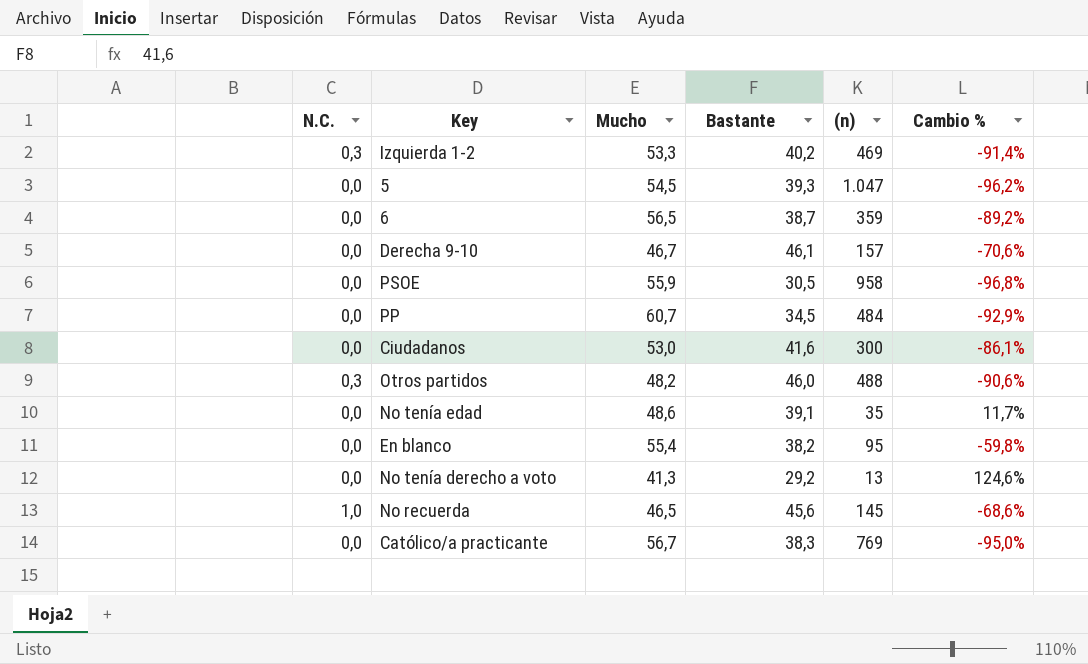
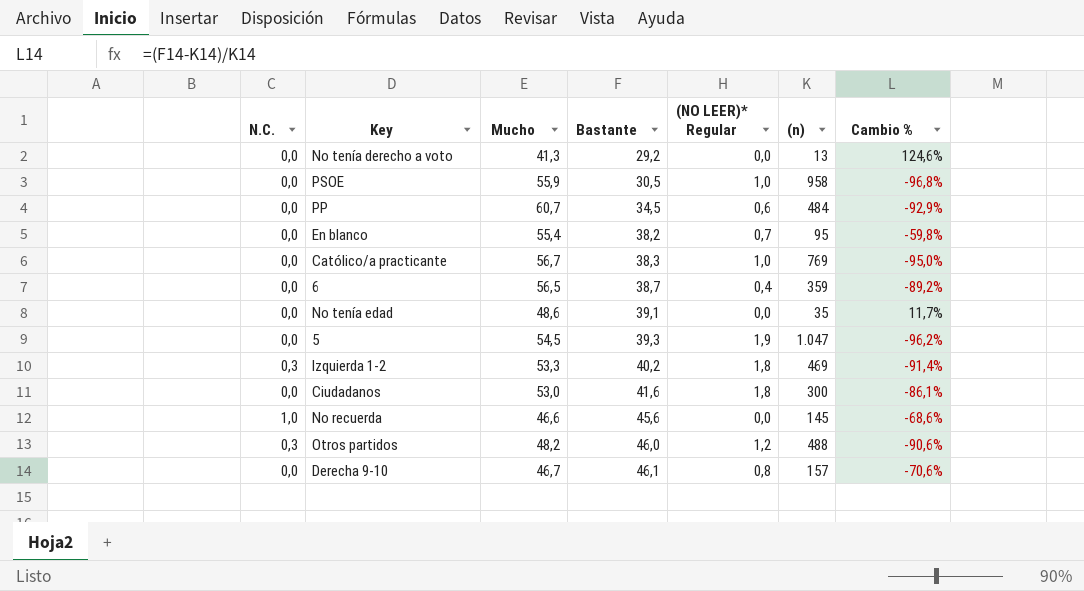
row order: none -> Bastante ascending
column (NO LEER)* Regular | position: none -> 5
No recuerda | Mucho: 46,5 -> 46,6

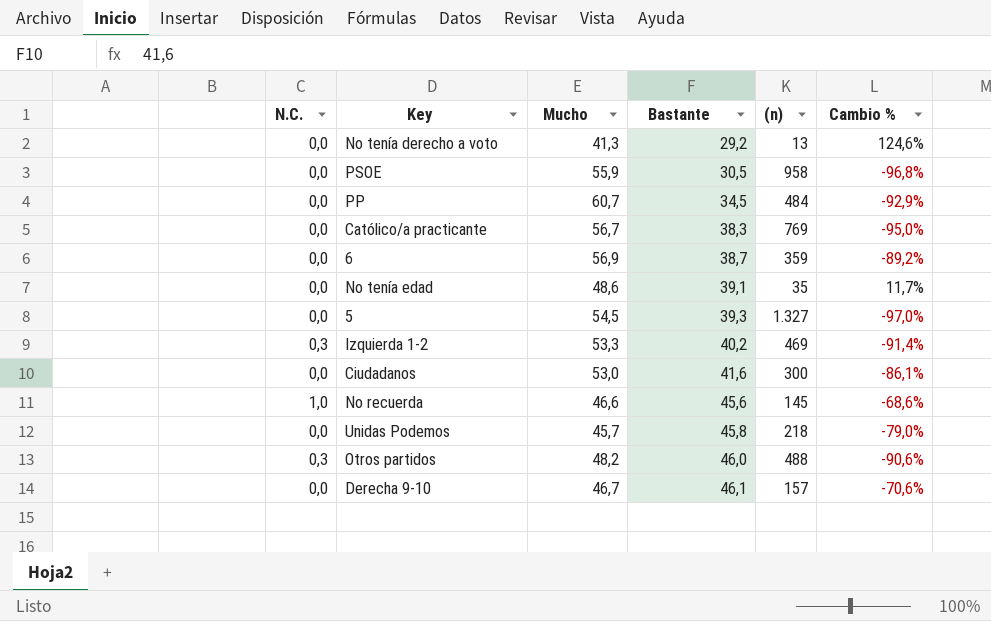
column (NO LEER)* Regular | position: 5 -> none
row En blanco: 0,0 | 55,4 | 38,2 | 0,7 | 95 | -59,8% -> none
6 | Mucho: 56,5 -> 56,9
5 | (n): 1.047 -> 1.327
5 | Cambio %: -96,2% -> -97,0%
row Unidas Podemos: none -> 0,0 | 45,7 | 45,8 | 218 | -79,0%

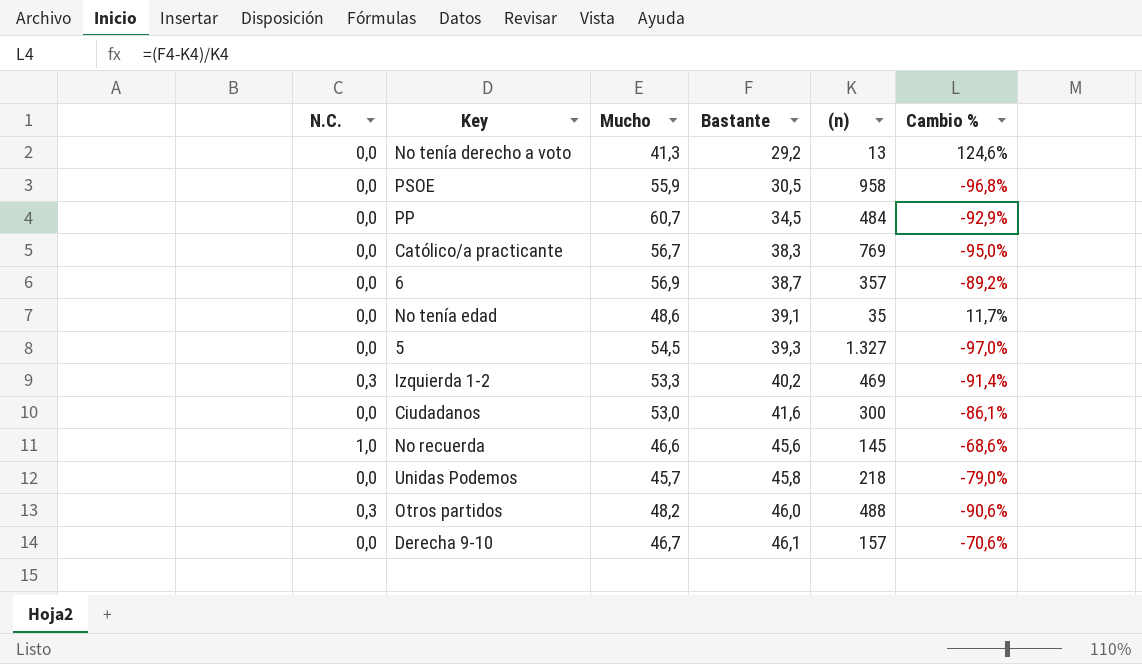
6 | (n): 359 -> 357

